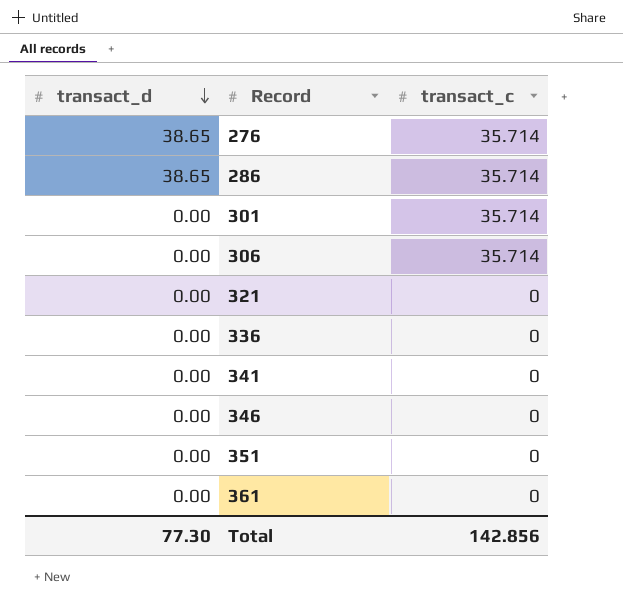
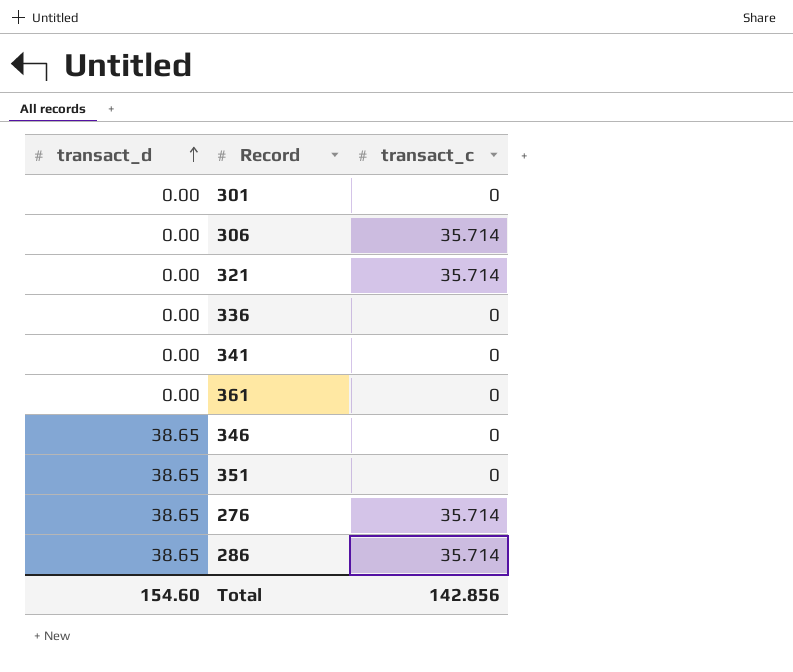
row order: transact_d descending -> transact_d ascending
301 | transact_c: 35.714 -> 0
321 | transact_c: 0 -> 35.714
346 | transact_d: 0.00 -> 38.65
351 | transact_d: 0.00 -> 38.65
Total | transact_d: 77.30 -> 154.60

